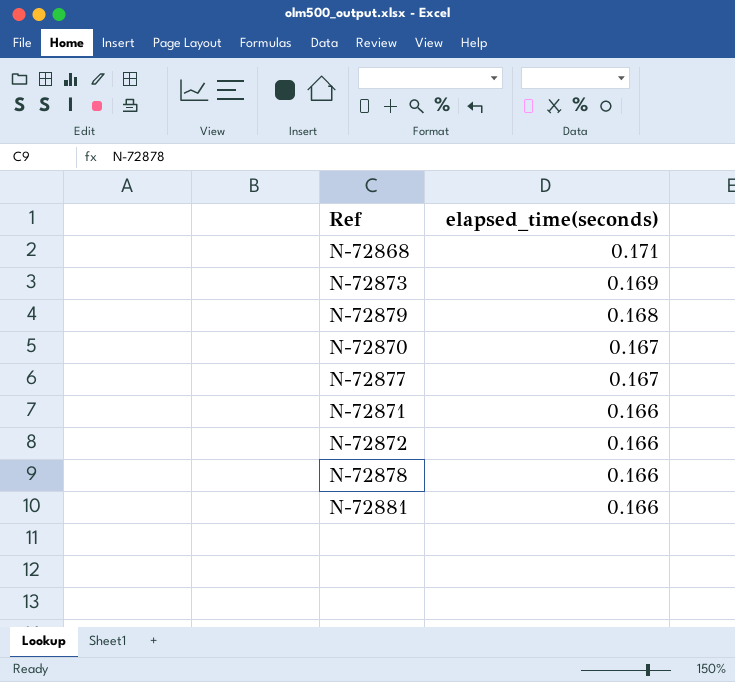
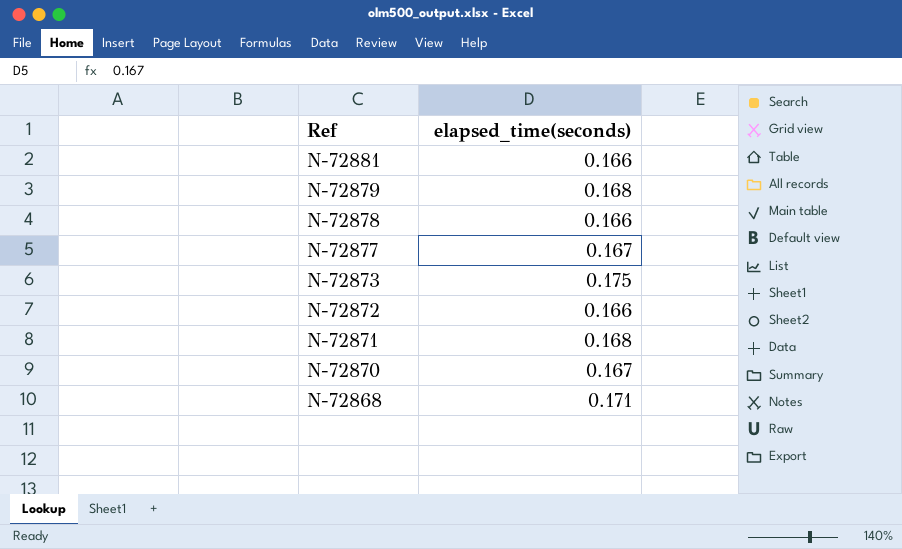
row order: elapsed_time(seconds) descending -> Ref descending
N-72873 | elapsed_time(seconds): 0.169 -> 0.175
N-72871 | elapsed_time(seconds): 0.166 -> 0.168

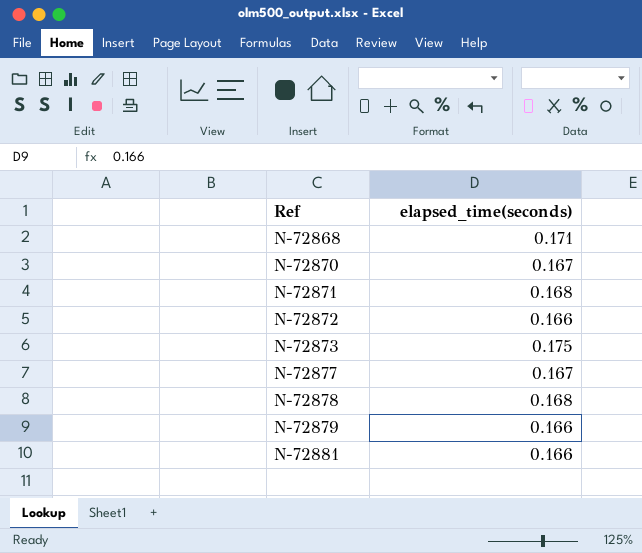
row order: Ref descending -> Ref ascending
N-72878 | elapsed_time(seconds): 0.166 -> 0.168
N-72879 | elapsed_time(seconds): 0.168 -> 0.166

